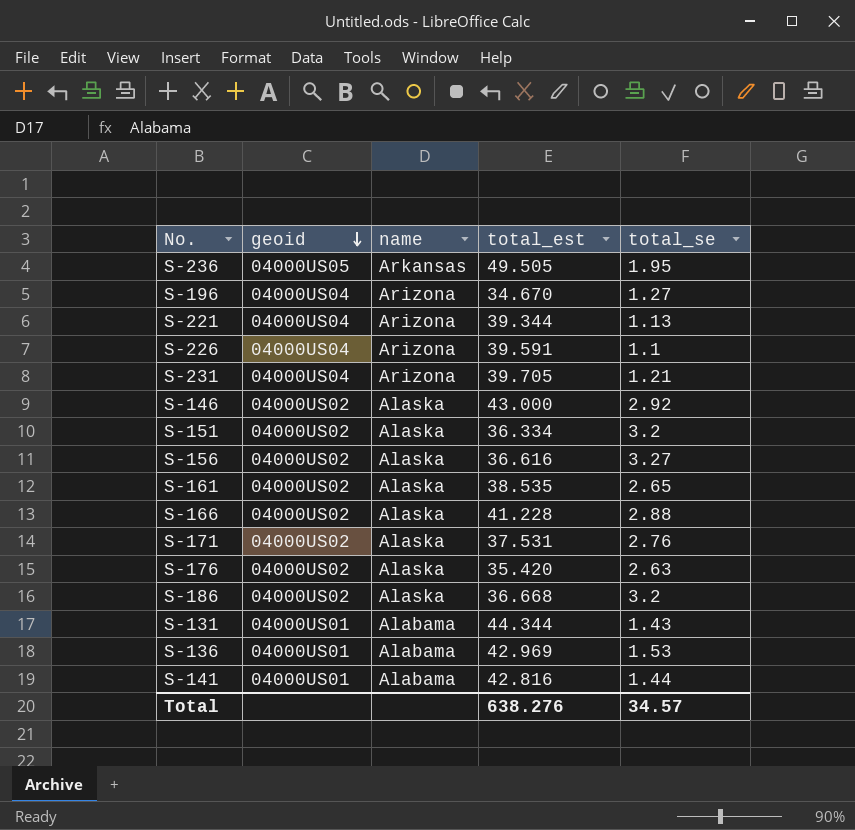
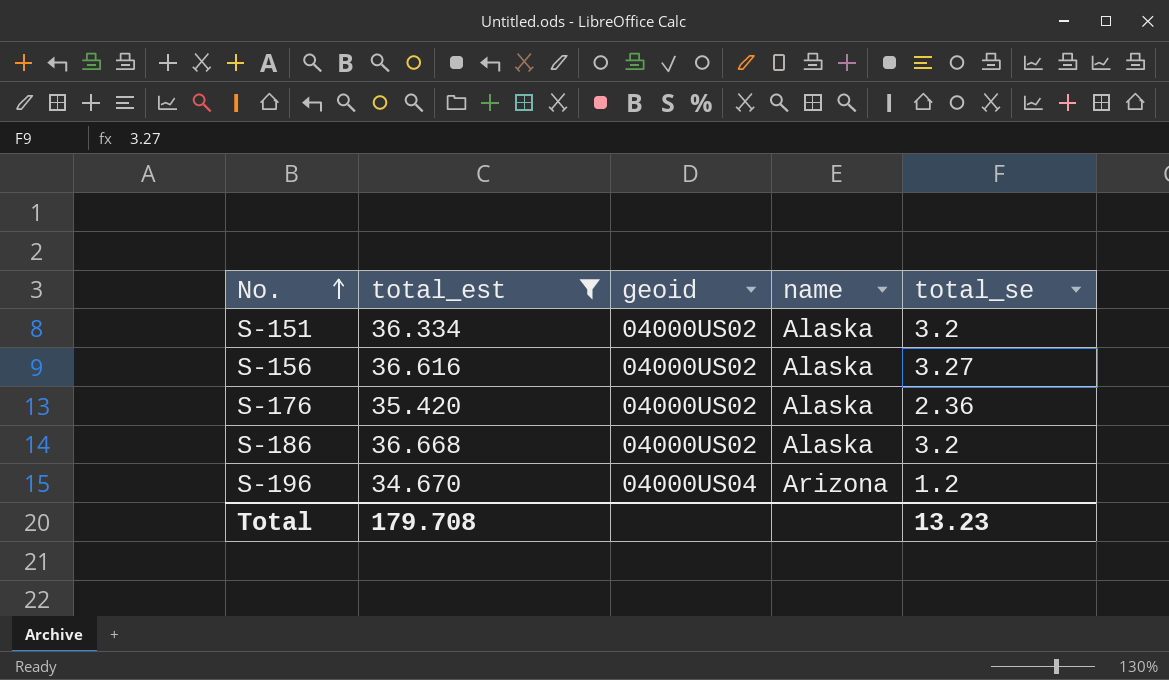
filter: none -> total_est <= 36.668
row order: geoid descending -> No. ascending
column total_est | position: 4 -> 2
S-176 | total_se: 2.63 -> 2.36
S-196 | total_se: 1.27 -> 1.2
Total | total_est: 638.276 -> 179.708
Total | total_se: 34.57 -> 13.23

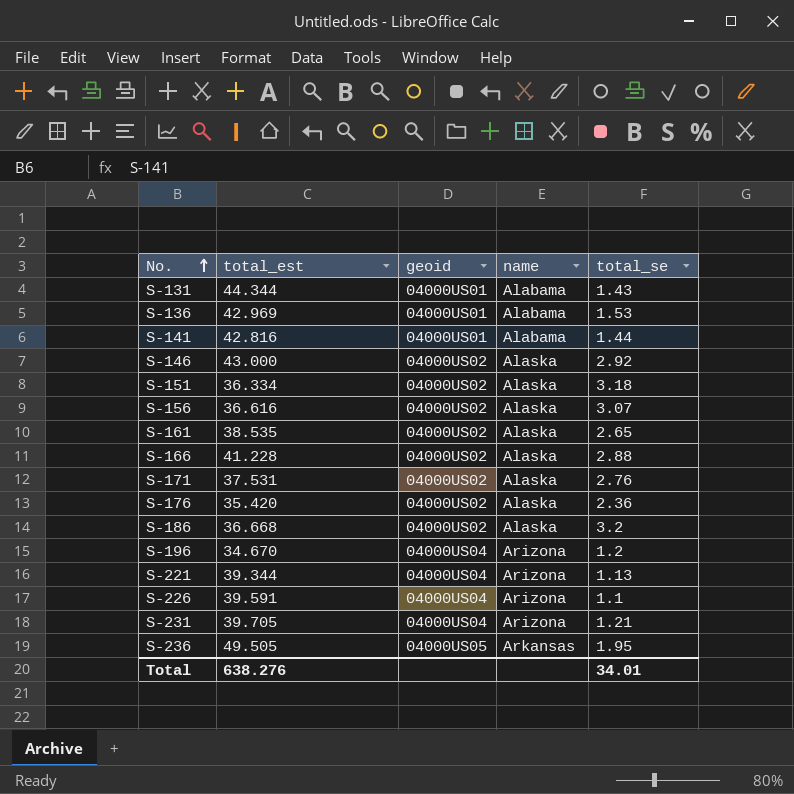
filter: total_est <= 36.668 -> none
S-151 | total_se: 3.2 -> 3.18
S-156 | total_se: 3.27 -> 3.07
Total | total_est: 179.708 -> 638.276
Total | total_se: 13.23 -> 34.01

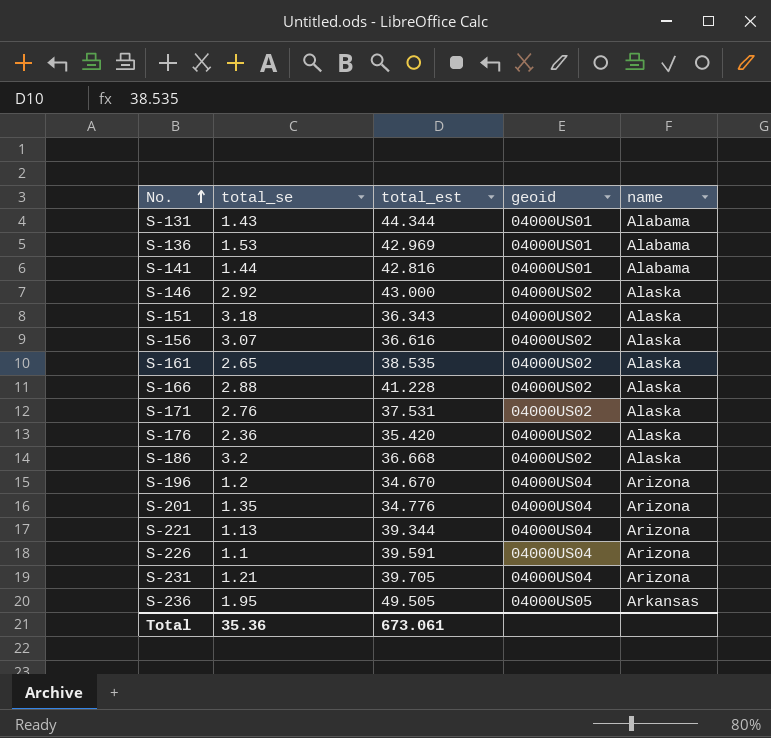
column total_se | position: 5 -> 2
S-151 | total_est: 36.334 -> 36.343
row S-201: none -> 1.35 | 34.776 | 04000US04 | Arizona
Total | total_se: 34.01 -> 35.36
Total | total_est: 638.276 -> 673.061

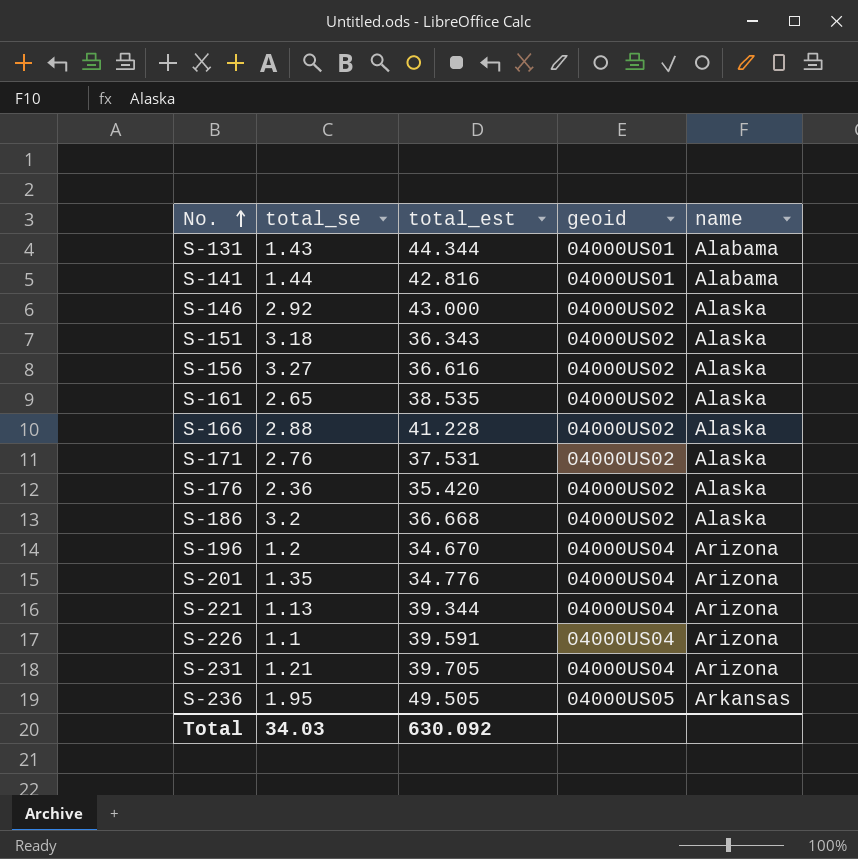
row S-136: 1.53 | 42.969 | 04000US01 | Alabama -> none
S-156 | total_se: 3.07 -> 3.27
Total | total_se: 35.36 -> 34.03
Total | total_est: 673.061 -> 630.092

